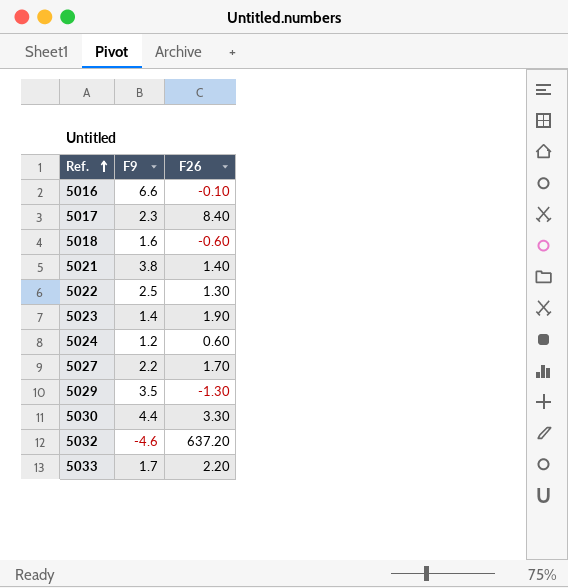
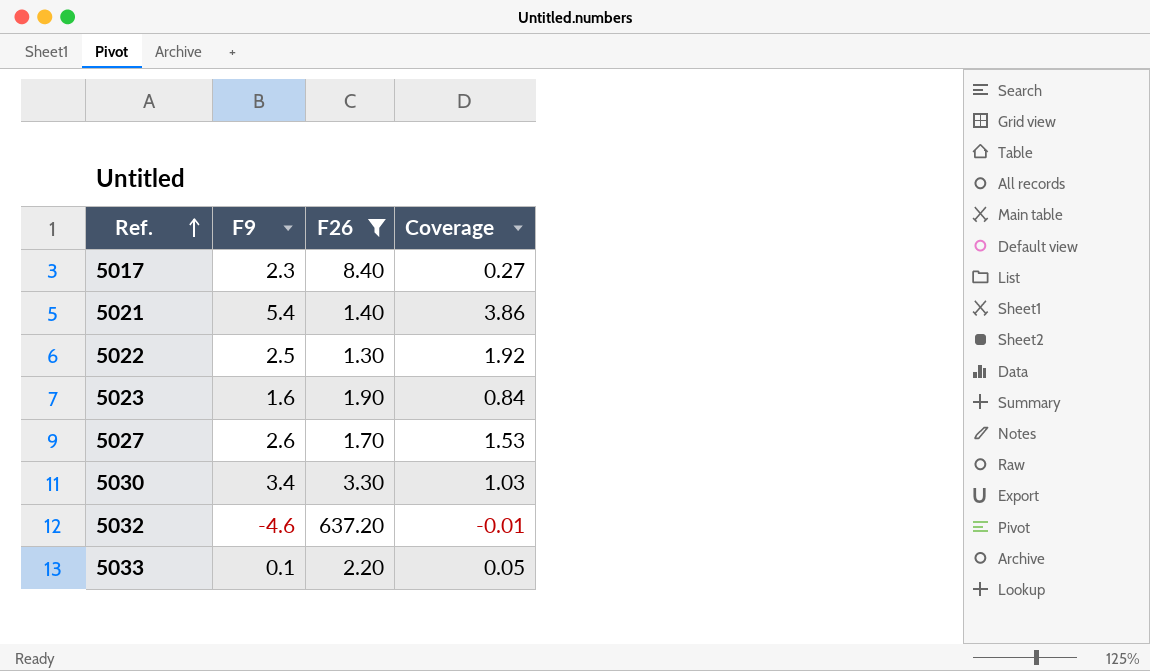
filter: none -> F26 >= 1.30
column Coverage | formula: none -> [F9] / [F26]
5021 | F9: 3.8 -> 5.4
5023 | F9: 1.4 -> 1.6
5027 | F9: 2.2 -> 2.6
5030 | F9: 4.4 -> 3.4
5033 | F9: 1.7 -> 0.1

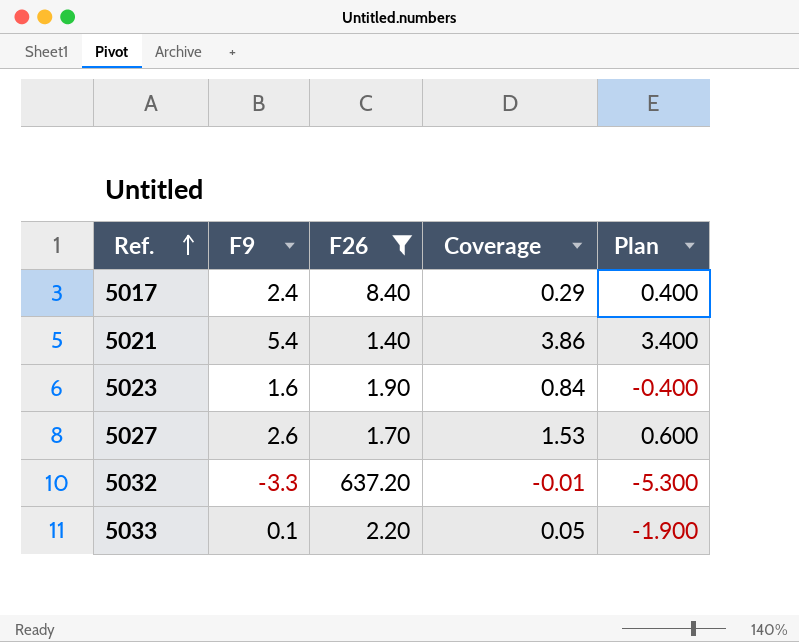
column Plan | formula: none -> [F9] - 2
row 5022: 2.5 | 1.30 | 1.92 -> none
row 5030: 3.4 | 3.30 | 1.03 -> none
5017 | F9: 2.3 -> 2.4
5017 | Coverage: 0.27 -> 0.29
5032 | F9: -4.6 -> -3.3

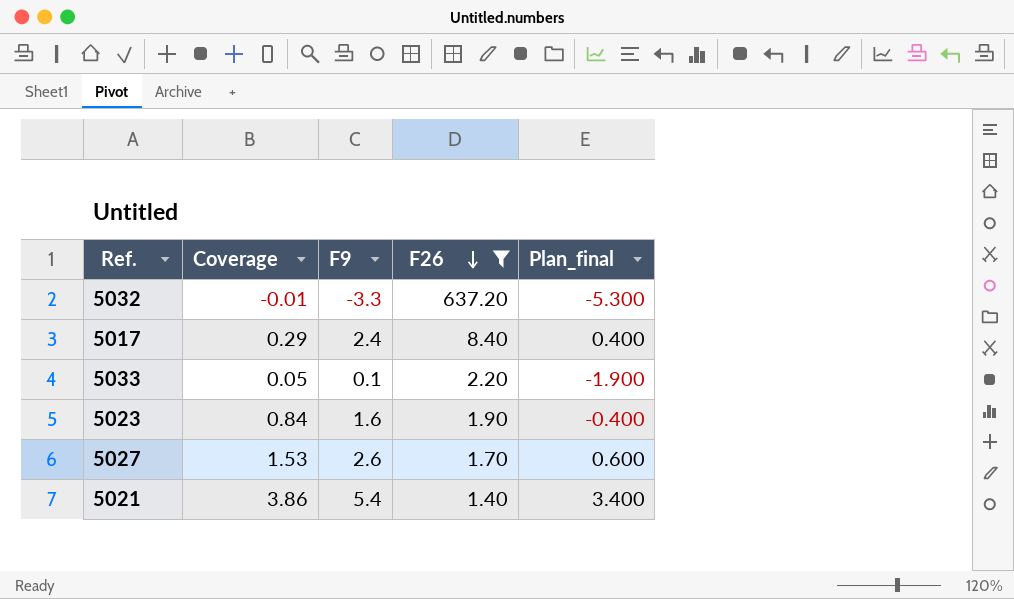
row order: Ref. ascending -> F26 descending
column Coverage | position: 4 -> 2
column name: Plan -> Plan_final

